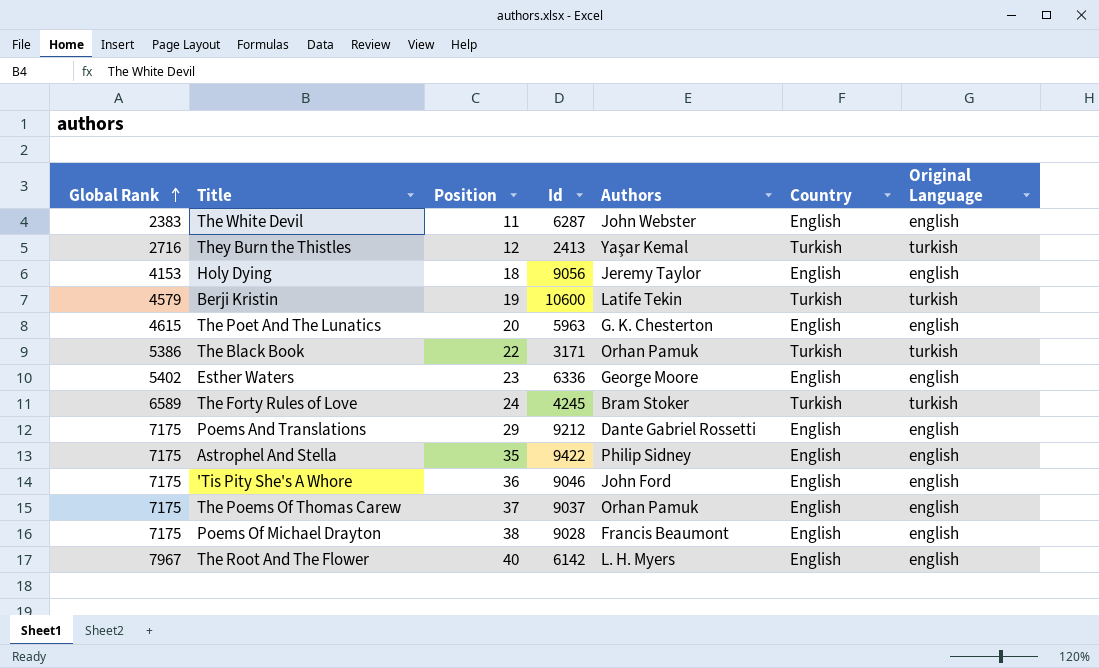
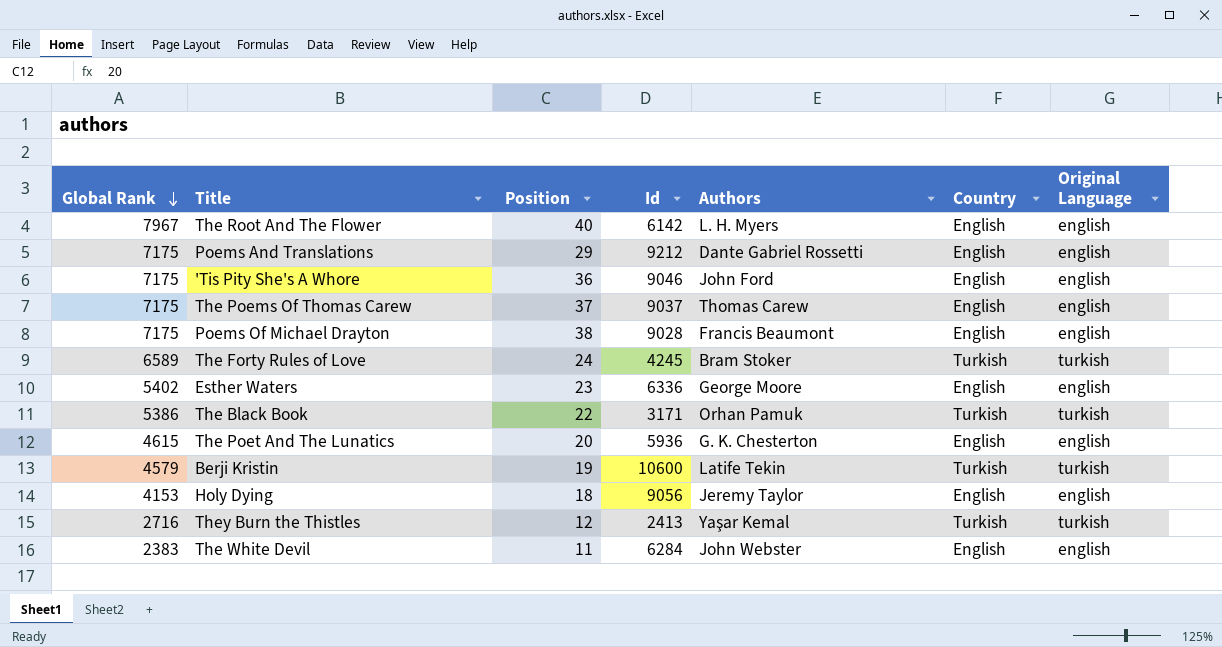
row order: Global Rank ascending -> Global Rank descending
row Astrophel And Stella: 7175 | 35 | 9422 | Philip Sidney | English | english -> none
The Poems Of Thomas Carew | Authors: Orhan Pamuk -> Thomas Carew
The Poet And The Lunatics | Id: 5963 -> 5936
The White Devil | Id: 6287 -> 6284

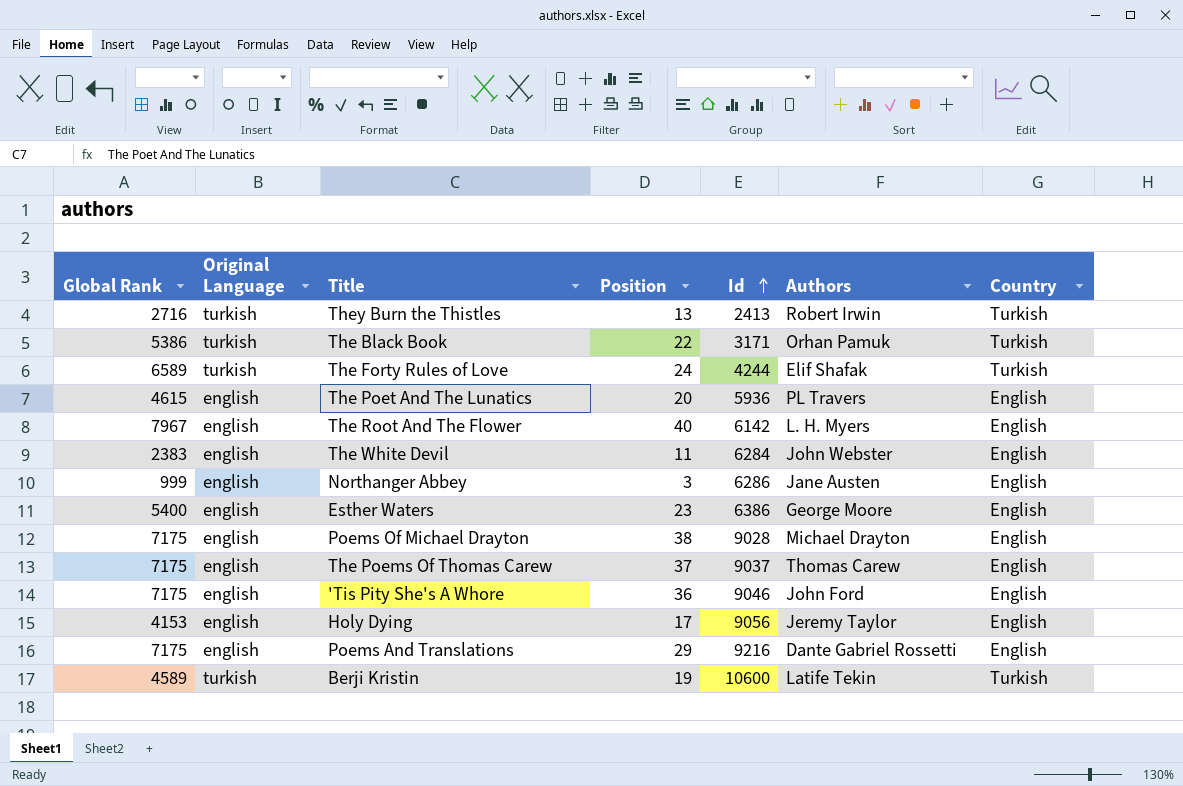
row order: Global Rank descending -> Id ascending
column Original Language | position: 7 -> 2
They Burn the Thistles | Position: 12 -> 13
They Burn the Thistles | Authors: Yaşar Kemal -> Robert Irwin
The Forty Rules of Love | Id: 4245 -> 4244
The Forty Rules of Love | Authors: Bram Stoker -> Elif Shafak
The Poet And The Lunatics | Authors: G. K. Chesterton -> PL Travers
row Northanger Abbey: none -> 999 | english | 3 | 6286 | Jane Austen | English
Esther Waters | Global Rank: 5402 -> 5400
Esther Waters | Id: 6336 -> 6386
Poems Of Michael Drayton | Authors: Francis Beaumont -> Michael Drayton
Holy Dying | Position: 18 -> 17
Poems And Translations | Id: 9212 -> 9216
Berji Kristin | Global Rank: 4579 -> 4589

